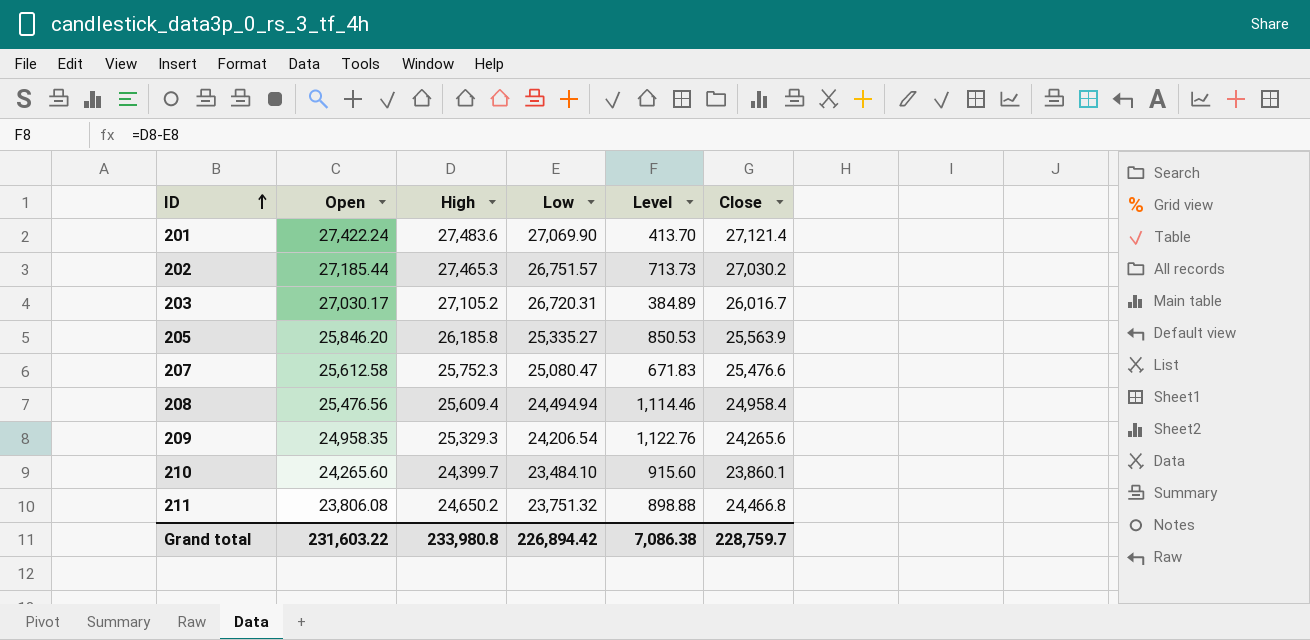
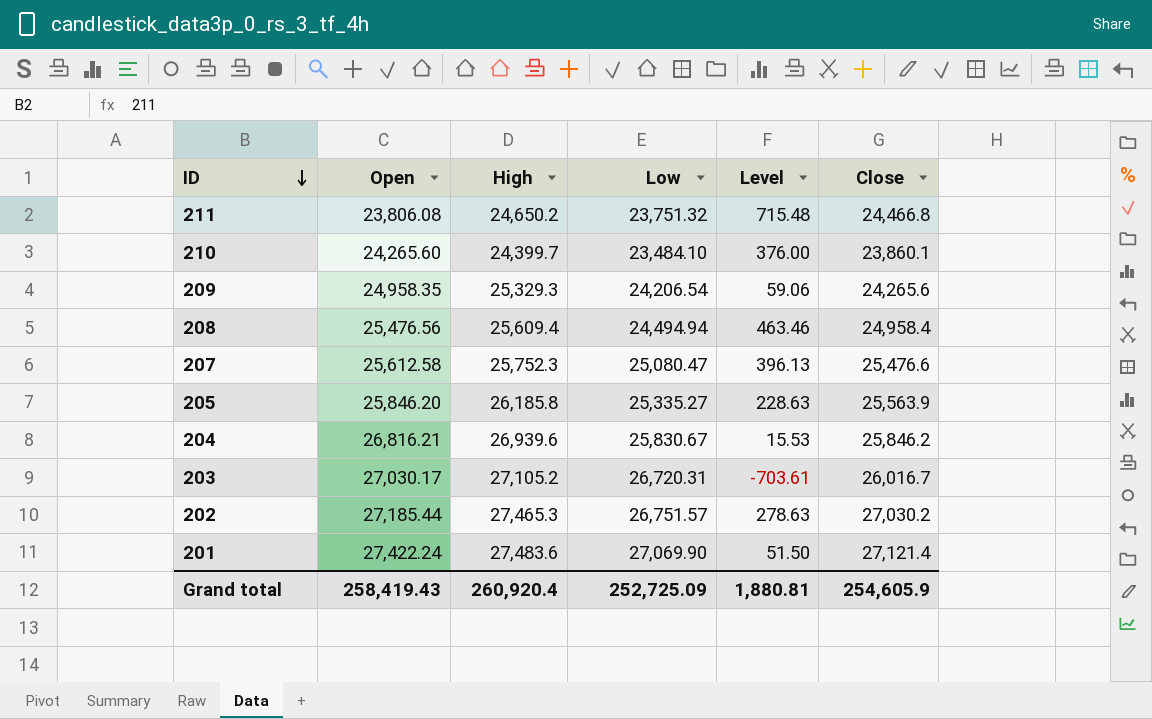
row order: ID ascending -> ID descending
column Level | formula: [High] - [Low] -> [Close] - [Low]
row 204: none -> 26,816.21 | 26,939.6 | 25,830.67 | 15.53 | 25,846.2
Grand total | Open: 231,603.22 -> 258,419.43
Grand total | High: 233,980.8 -> 260,920.4
Grand total | Low: 226,894.42 -> 252,725.09
Grand total | Level: 7,086.38 -> 1,880.81
Grand total | Close: 228,759.7 -> 254,605.9

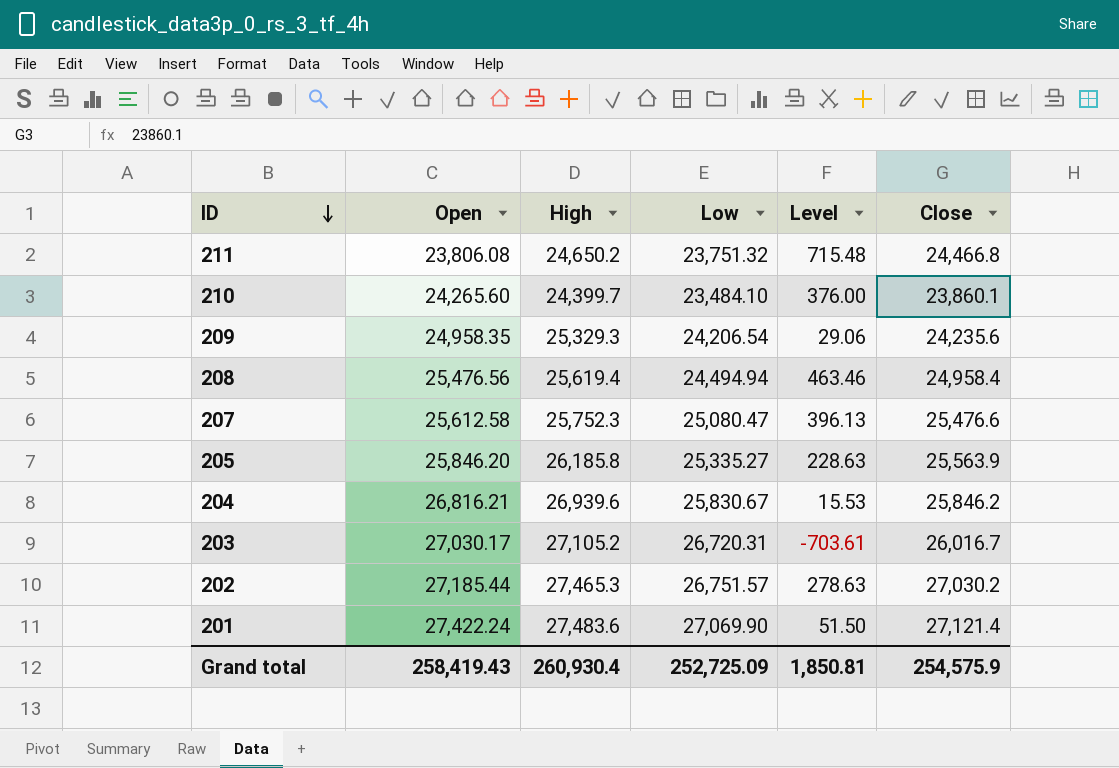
209 | Level: 59.06 -> 29.06
209 | Close: 24,265.6 -> 24,235.6
208 | High: 25,609.4 -> 25,619.4
Grand total | High: 260,920.4 -> 260,930.4
Grand total | Level: 1,880.81 -> 1,850.81
Grand total | Close: 254,605.9 -> 254,575.9

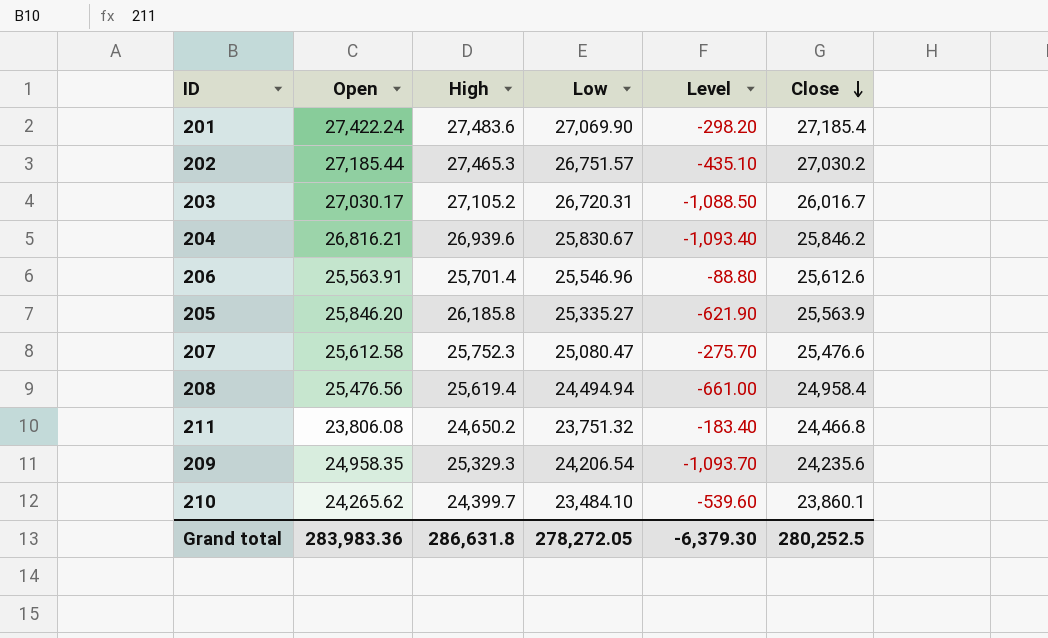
row order: ID descending -> Close descending
column Level | formula: [Close] - [Low] -> [Close] - [High]
201 | Close: 27,121.4 -> 27,185.4
row 206: none -> 25,563.91 | 25,701.4 | 25,546.96 | -88.80 | 25,612.6
210 | Open: 24,265.60 -> 24,265.62
Grand total | Open: 258,419.43 -> 283,983.36
Grand total | High: 260,930.4 -> 286,631.8
Grand total | Low: 252,725.09 -> 278,272.05
Grand total | Level: 1,850.81 -> -6,379.30
Grand total | Close: 254,575.9 -> 280,252.5

